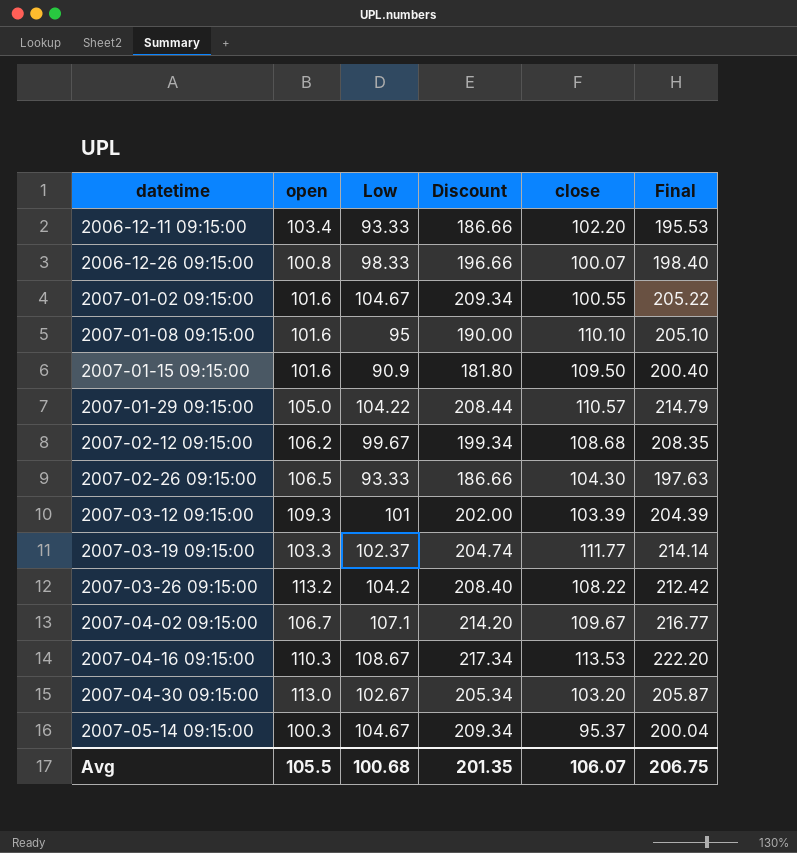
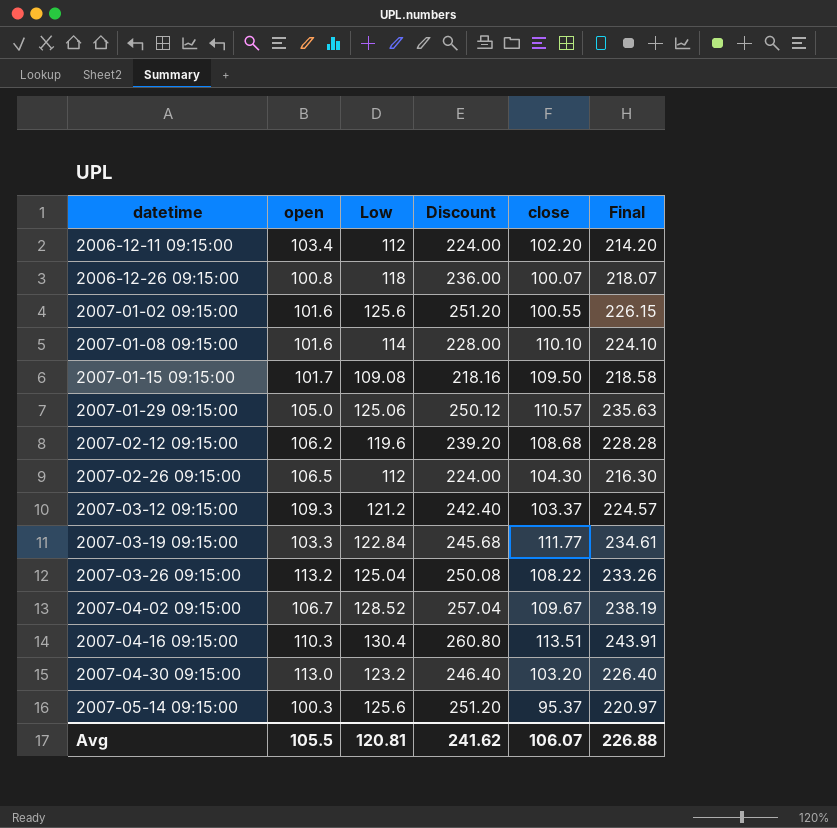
2006-12-11 09:15:00 | Low: 93.33 -> 112
2006-12-11 09:15:00 | Discount: 186.66 -> 224.00
2006-12-11 09:15:00 | Final: 195.53 -> 214.20
2006-12-26 09:15:00 | Low: 98.33 -> 118
2006-12-26 09:15:00 | Discount: 196.66 -> 236.00
2006-12-26 09:15:00 | Final: 198.40 -> 218.07
2007-01-02 09:15:00 | Low: 104.67 -> 125.6
2007-01-02 09:15:00 | Discount: 209.34 -> 251.20
2007-01-02 09:15:00 | Final: 205.22 -> 226.15
2007-01-08 09:15:00 | Low: 95 -> 114
2007-01-08 09:15:00 | Discount: 190.00 -> 228.00
2007-01-08 09:15:00 | Final: 205.10 -> 224.10
2007-01-15 09:15:00 | open: 101.6 -> 101.7
2007-01-15 09:15:00 | Low: 90.9 -> 109.08
2007-01-15 09:15:00 | Discount: 181.80 -> 218.16
2007-01-15 09:15:00 | Final: 200.40 -> 218.58
2007-01-29 09:15:00 | Low: 104.22 -> 125.06
2007-01-29 09:15:00 | Discount: 208.44 -> 250.12
2007-01-29 09:15:00 | Final: 214.79 -> 235.63
2007-02-12 09:15:00 | Low: 99.67 -> 119.6
2007-02-12 09:15:00 | Discount: 199.34 -> 239.20
2007-02-12 09:15:00 | Final: 208.35 -> 228.28
2007-02-26 09:15:00 | Low: 93.33 -> 112
2007-02-26 09:15:00 | Discount: 186.66 -> 224.00
2007-02-26 09:15:00 | Final: 197.63 -> 216.30
2007-03-12 09:15:00 | Low: 101 -> 121.2
2007-03-12 09:15:00 | Discount: 202.00 -> 242.40
2007-03-12 09:15:00 | close: 103.39 -> 103.37
2007-03-12 09:15:00 | Final: 204.39 -> 224.57
2007-03-19 09:15:00 | Low: 102.37 -> 122.84
2007-03-19 09:15:00 | Discount: 204.74 -> 245.68
2007-03-19 09:15:00 | Final: 214.14 -> 234.61
2007-03-26 09:15:00 | Low: 104.2 -> 125.04
2007-03-26 09:15:00 | Discount: 208.40 -> 250.08
2007-03-26 09:15:00 | Final: 212.42 -> 233.26
2007-04-02 09:15:00 | Low: 107.1 -> 128.52
2007-04-02 09:15:00 | Discount: 214.20 -> 257.04
2007-04-02 09:15:00 | Final: 216.77 -> 238.19
2007-04-16 09:15:00 | Low: 108.67 -> 130.4
2007-04-16 09:15:00 | Discount: 217.34 -> 260.80
2007-04-16 09:15:00 | close: 113.53 -> 113.51
2007-04-16 09:15:00 | Final: 222.20 -> 243.91
2007-04-30 09:15:00 | Low: 102.67 -> 123.2
2007-04-30 09:15:00 | Discount: 205.34 -> 246.40
2007-04-30 09:15:00 | Final: 205.87 -> 226.40
2007-05-14 09:15:00 | Low: 104.67 -> 125.6
2007-05-14 09:15:00 | Discount: 209.34 -> 251.20
2007-05-14 09:15:00 | Final: 200.04 -> 220.97
Avg | Low: 100.68 -> 120.81
Avg | Discount: 201.35 -> 241.62
Avg | Final: 206.75 -> 226.88

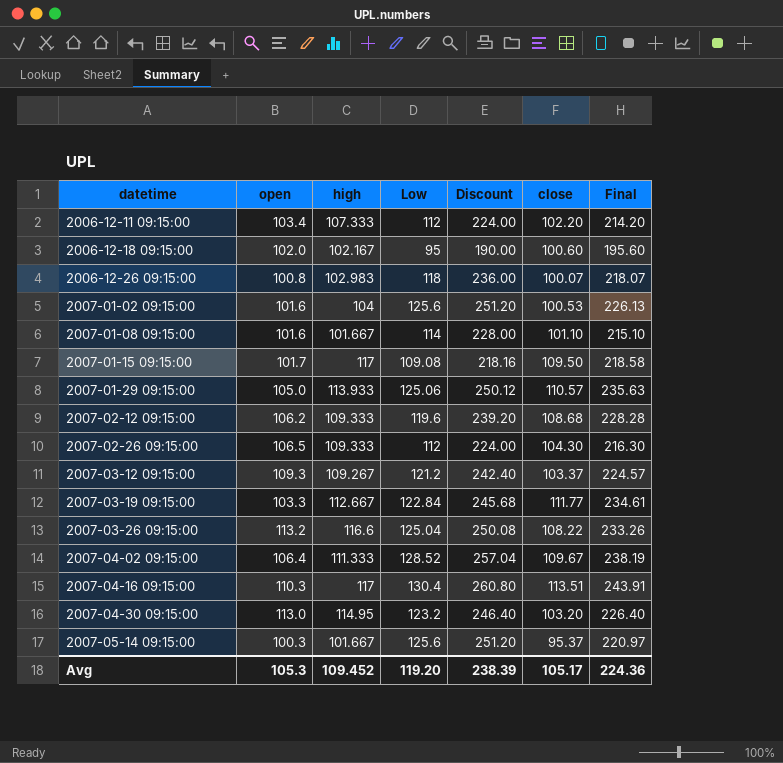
column high | position: none -> 3
row 2006-12-18 09:15:00: none -> 102.0 | 102.167 | 95 | 190.00 | 100.60 | 195.60
2007-01-02 09:15:00 | close: 100.55 -> 100.53
2007-01-02 09:15:00 | Final: 226.15 -> 226.13
2007-01-08 09:15:00 | close: 110.10 -> 101.10
2007-01-08 09:15:00 | Final: 224.10 -> 215.10
2007-04-02 09:15:00 | open: 106.7 -> 106.4
Avg | open: 105.5 -> 105.3
Avg | Low: 120.81 -> 119.20
Avg | Discount: 241.62 -> 238.39
Avg | close: 106.07 -> 105.17
Avg | Final: 226.88 -> 224.36

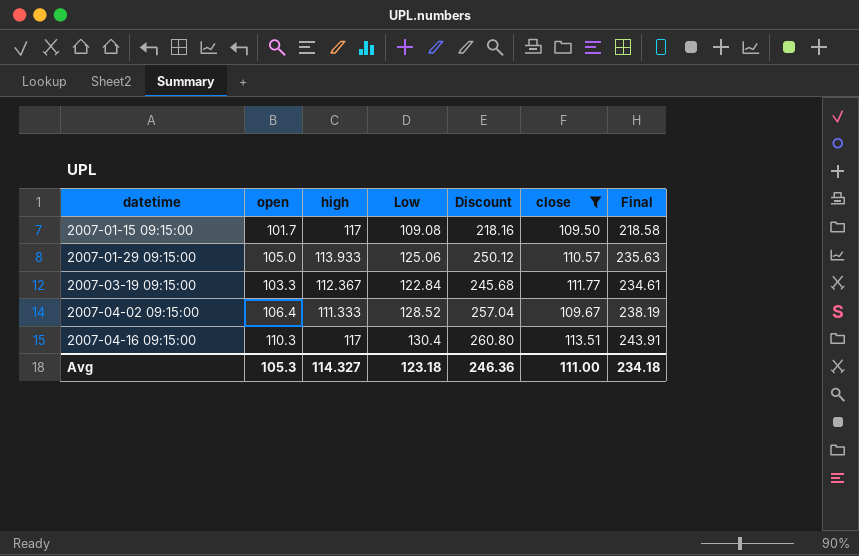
filter: none -> close >= 109.50
2007-03-19 09:15:00 | high: 112.667 -> 112.367
Avg | high: 109.452 -> 114.327
Avg | Low: 119.20 -> 123.18
Avg | Discount: 238.39 -> 246.36
Avg | close: 105.17 -> 111.00
Avg | Final: 224.36 -> 234.18

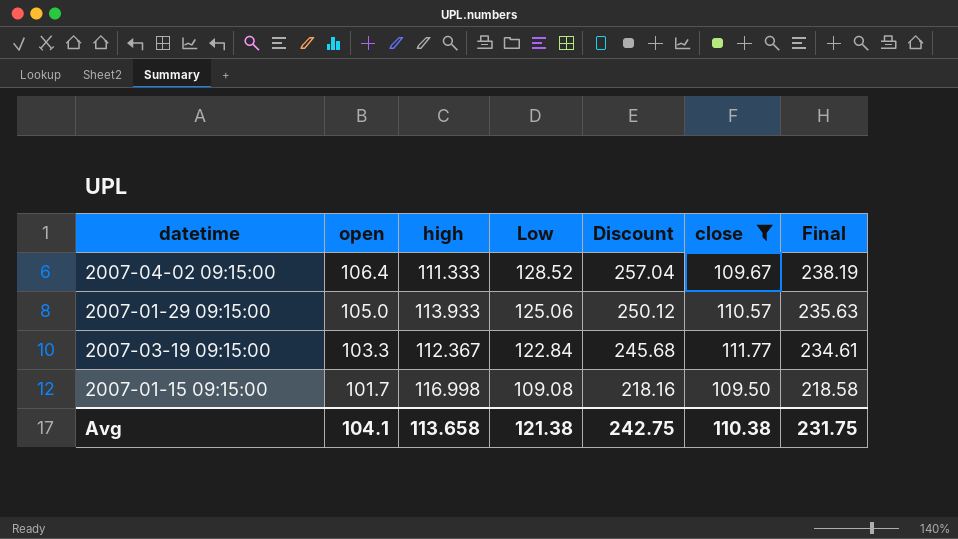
row order: datetime ascending -> open descending
row 2007-04-16 09:15:00: 110.3 | 117 | 130.4 | 260.80 | 113.51 | 243.91 -> none
2007-01-15 09:15:00 | high: 117 -> 116.998
Avg | open: 105.3 -> 104.1
Avg | high: 114.327 -> 113.658
Avg | Low: 123.18 -> 121.38
Avg | Discount: 246.36 -> 242.75
Avg | close: 111.00 -> 110.38
Avg | Final: 234.18 -> 231.75

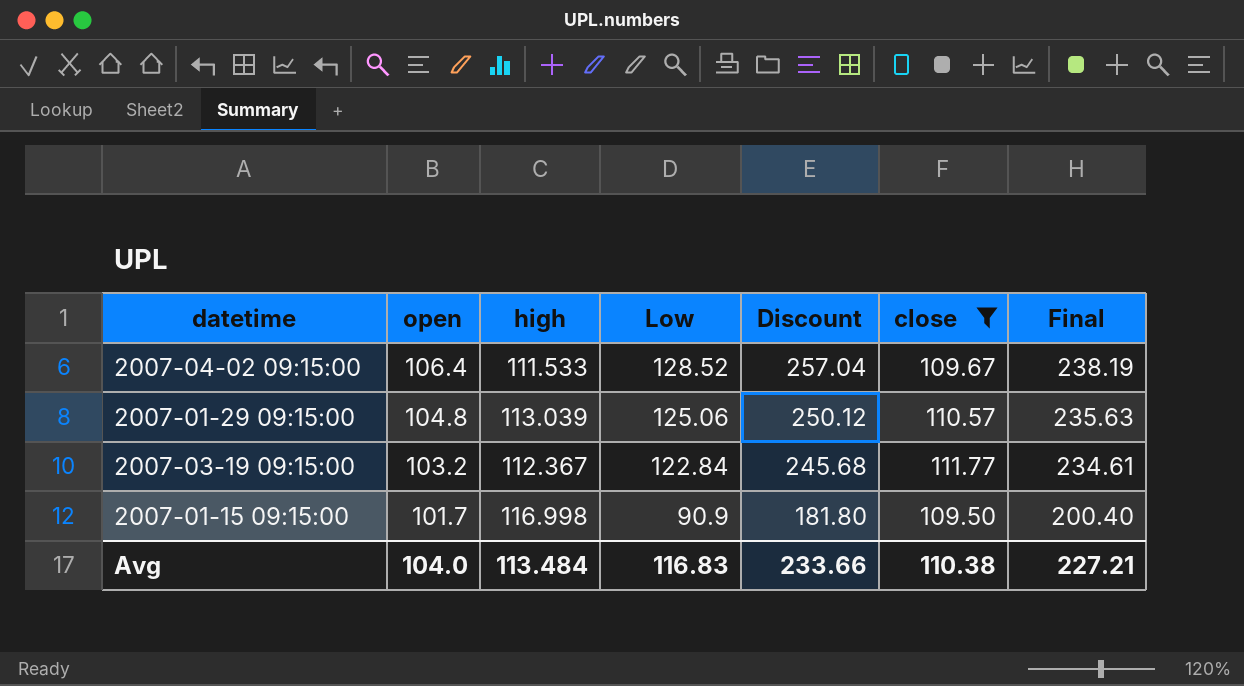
2007-04-02 09:15:00 | high: 111.333 -> 111.533
2007-01-29 09:15:00 | open: 105.0 -> 104.8
2007-01-29 09:15:00 | high: 113.933 -> 113.039
2007-03-19 09:15:00 | open: 103.3 -> 103.2
2007-01-15 09:15:00 | Low: 109.08 -> 90.9
2007-01-15 09:15:00 | Discount: 218.16 -> 181.80
2007-01-15 09:15:00 | Final: 218.58 -> 200.40
Avg | open: 104.1 -> 104.0
Avg | high: 113.658 -> 113.484
Avg | Low: 121.38 -> 116.83
Avg | Discount: 242.75 -> 233.66
Avg | Final: 231.75 -> 227.21

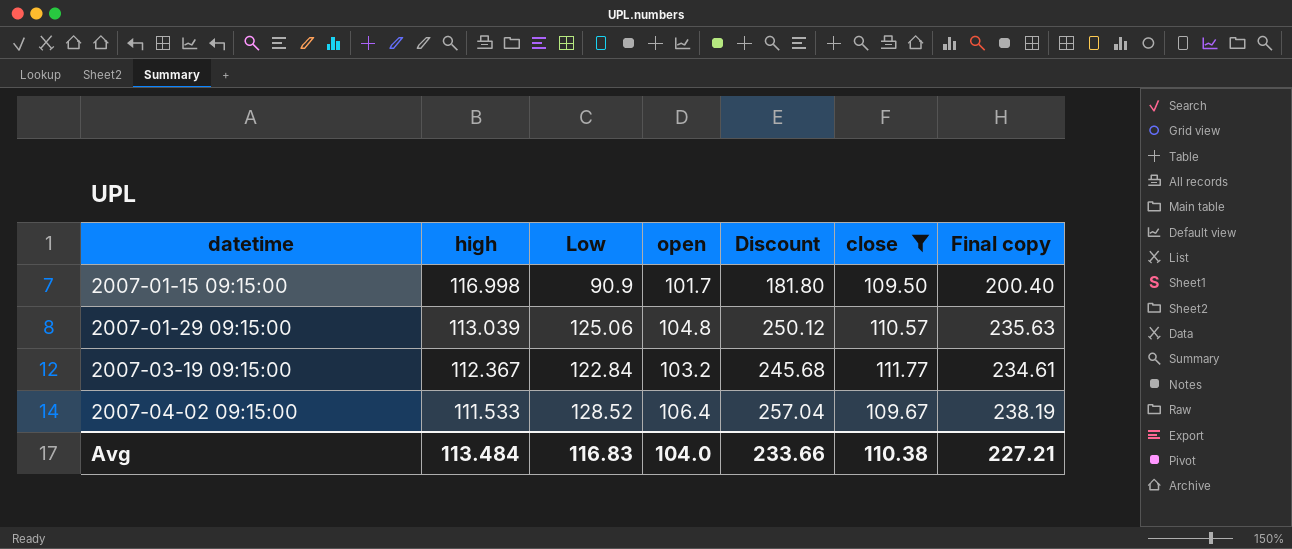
row order: open descending -> datetime ascending
column open | position: 2 -> 4
column name: Final -> Final copy

